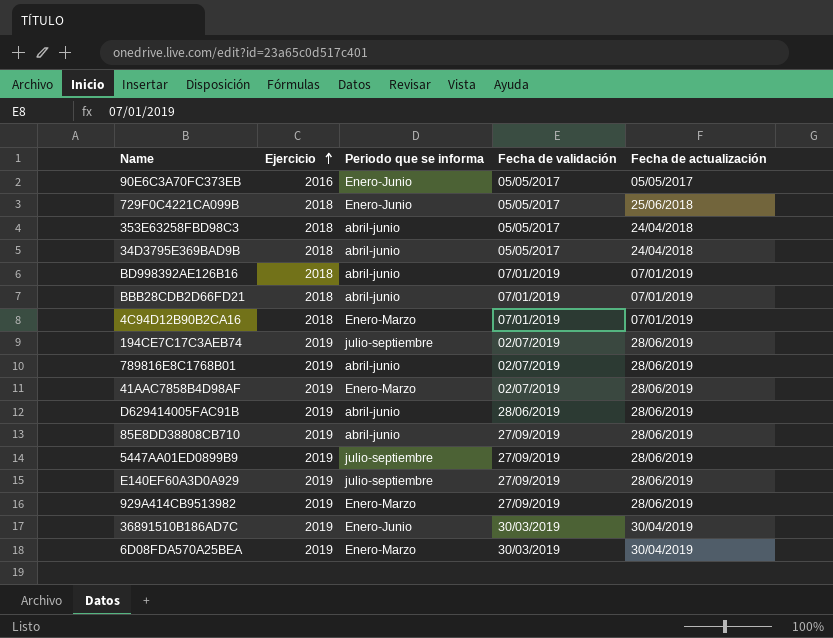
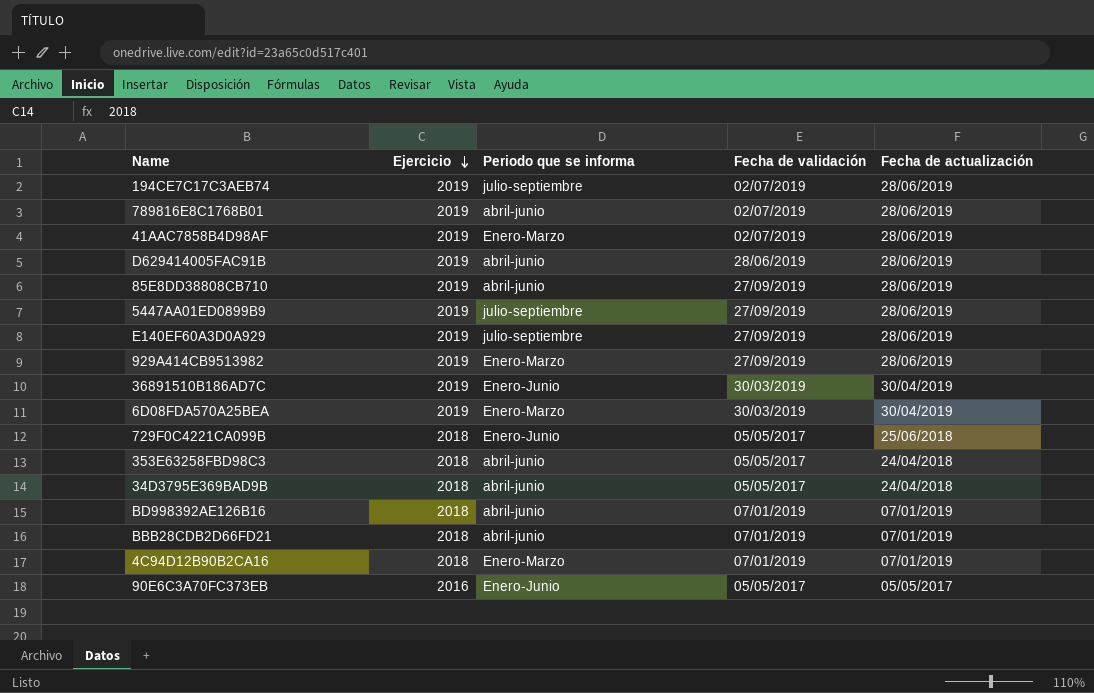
row order: Ejercicio ascending -> Ejercicio descending

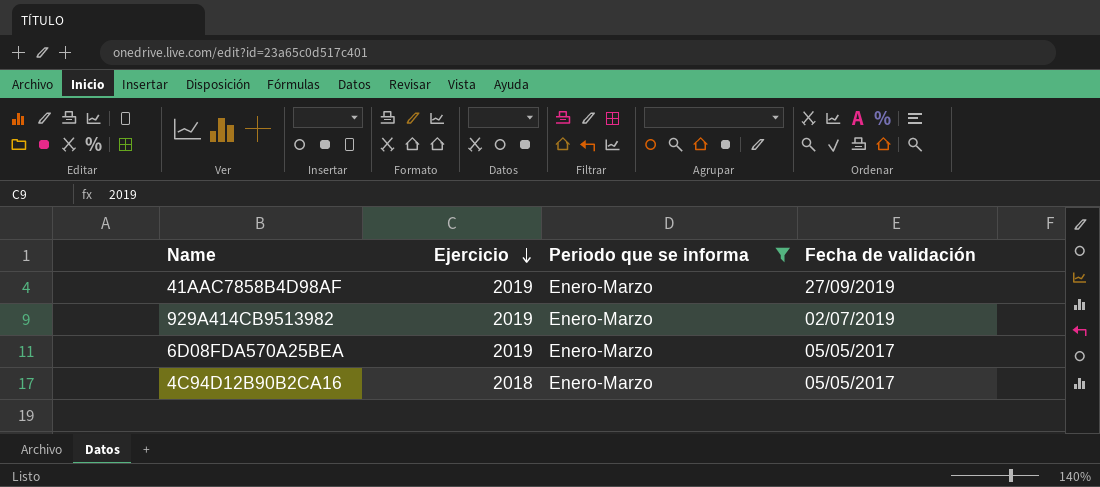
filter: none -> Periodo que se informa = Enero-Marzo
column Fecha de actualización | position: 5 -> none
41AAC7858B4D98AF | Fecha de validación: 02/07/2019 -> 27/09/2019
929A414CB9513982 | Fecha de validación: 27/09/2019 -> 02/07/2019
6D08FDA570A25BEA | Fecha de validación: 30/03/2019 -> 05/05/2017
4C94D12B90B2CA16 | Fecha de validación: 07/01/2019 -> 05/05/2017

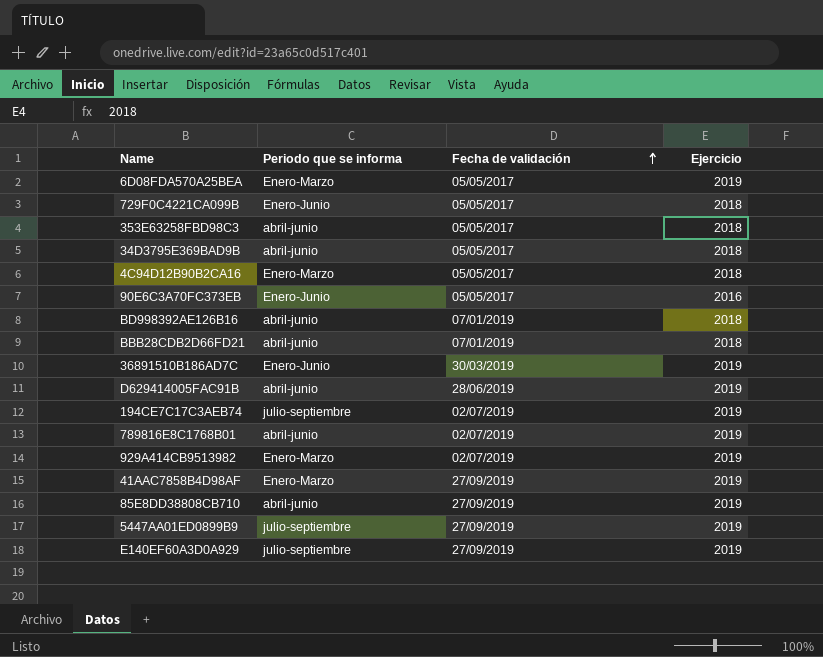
filter: Periodo que se informa = Enero-Marzo -> none
row order: Ejercicio descending -> Fecha de validación ascending
column Ejercicio | position: 2 -> 4

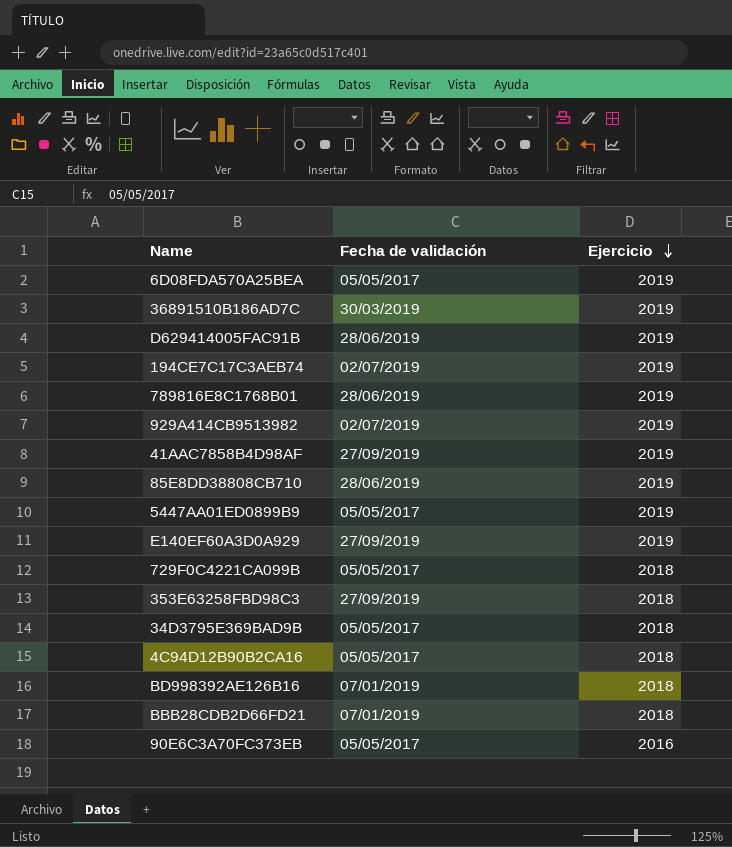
row order: Fecha de validación ascending -> Ejercicio descending
column Periodo que se informa | position: 2 -> none
789816E8C1768B01 | Fecha de validación: 02/07/2019 -> 28/06/2019
85E8DD38808CB710 | Fecha de validación: 27/09/2019 -> 28/06/2019
5447AA01ED0899B9 | Fecha de validación: 27/09/2019 -> 05/05/2017
353E63258FBD98C3 | Fecha de validación: 05/05/2017 -> 27/09/2019

